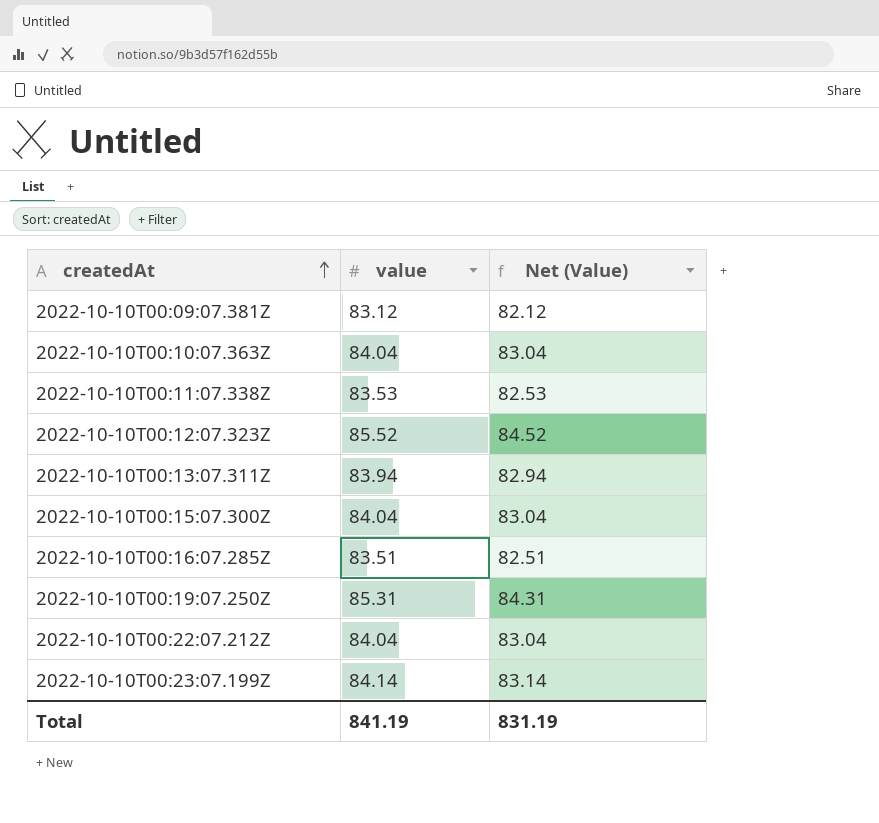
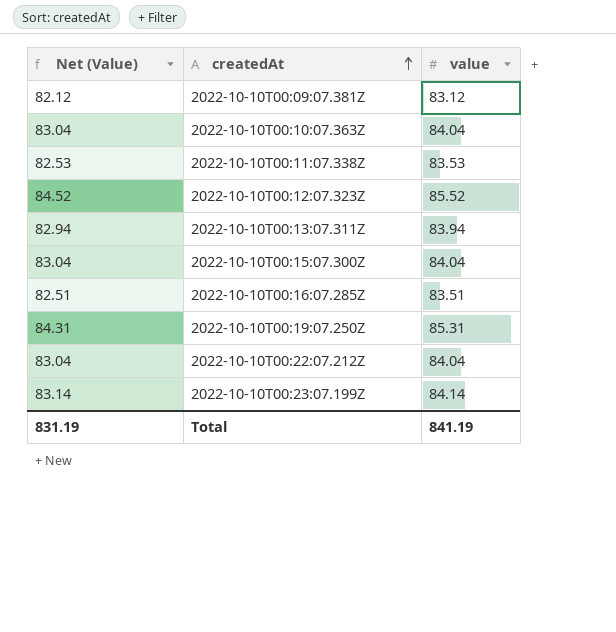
column Net (Value) | position: 3 -> 1

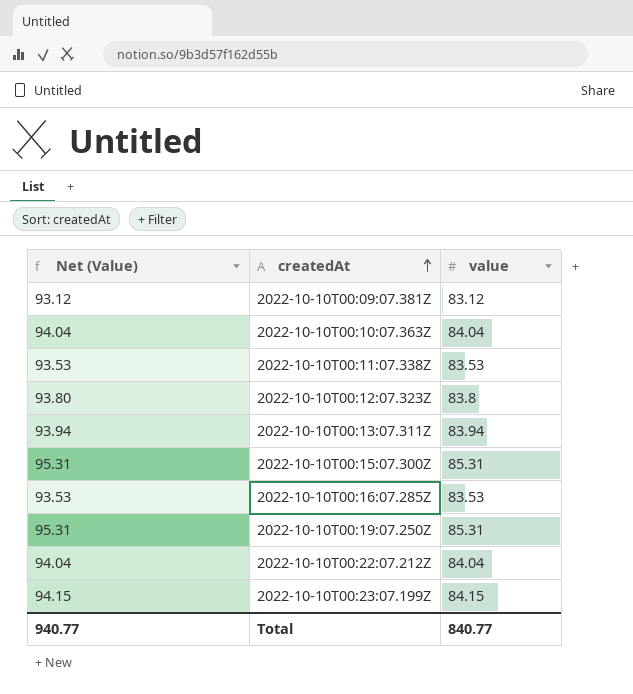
column Net (Value) | formula: [value] - 1 -> [value] + 10
2022-10-10T00:12:07.323Z | value: 85.52 -> 83.8
2022-10-10T00:15:07.300Z | value: 84.04 -> 85.31
2022-10-10T00:16:07.285Z | value: 83.51 -> 83.53
2022-10-10T00:23:07.199Z | value: 84.14 -> 84.15
Total | Net (Value): 831.19 -> 940.77
Total | value: 841.19 -> 840.77

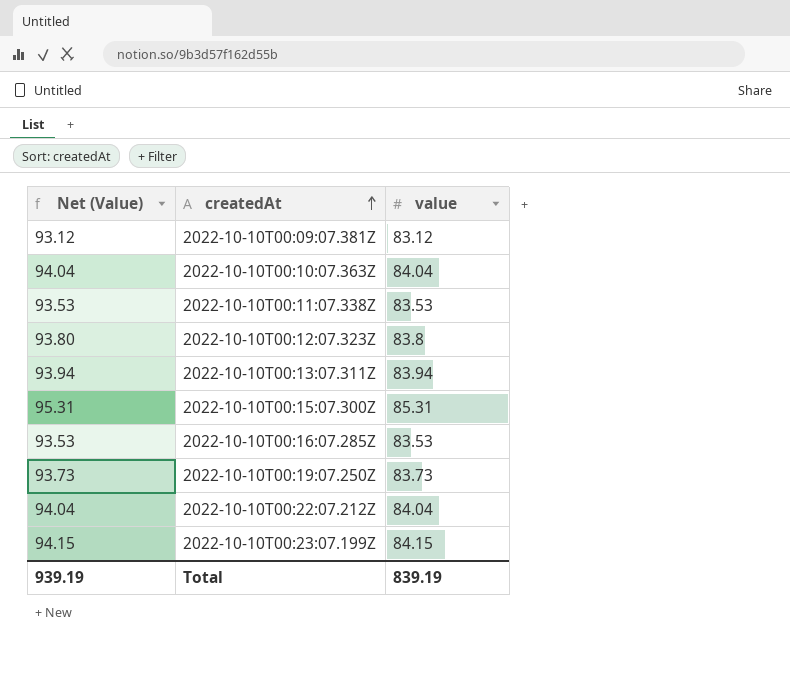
2022-10-10T00:19:07.250Z | Net (Value): 95.31 -> 93.73
2022-10-10T00:19:07.250Z | value: 85.31 -> 83.73
Total | Net (Value): 940.77 -> 939.19
Total | value: 840.77 -> 839.19

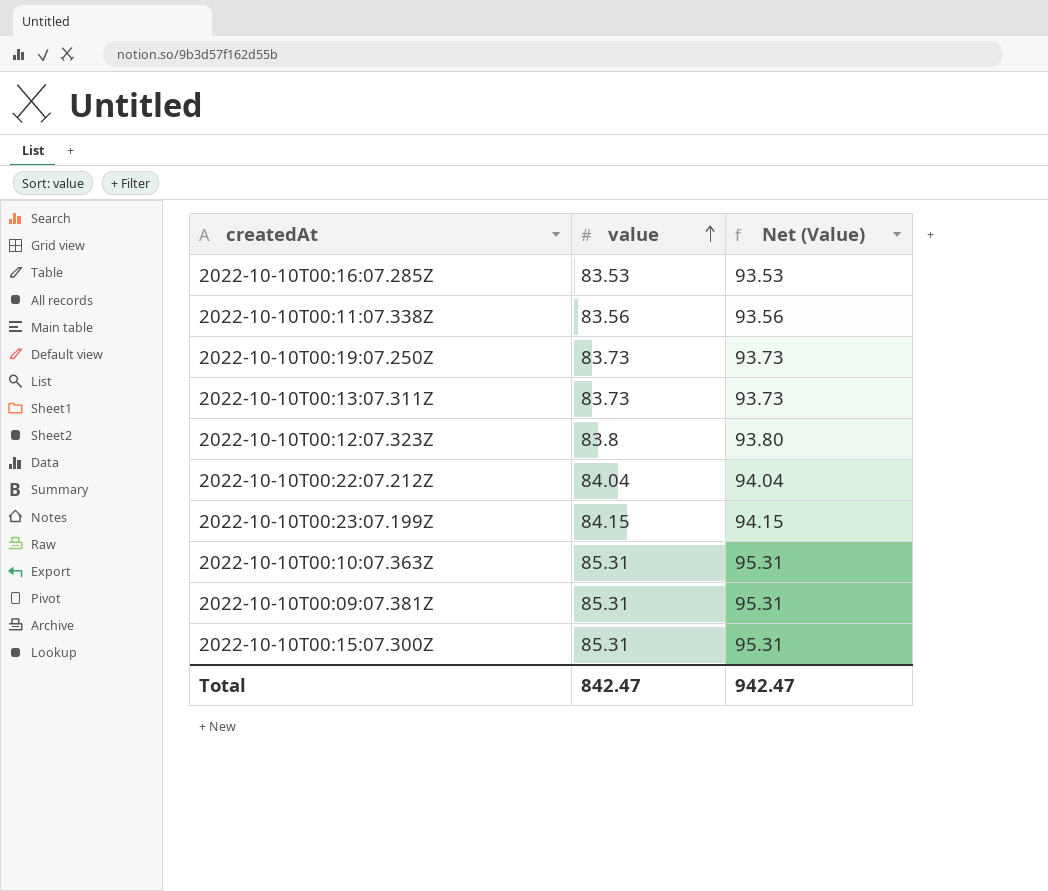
row order: createdAt ascending -> value ascending
column Net (Value) | position: 1 -> 3
2022-10-10T00:11:07.338Z | value: 83.53 -> 83.56
2022-10-10T00:11:07.338Z | Net (Value): 93.53 -> 93.56
2022-10-10T00:13:07.311Z | value: 83.94 -> 83.73
2022-10-10T00:13:07.311Z | Net (Value): 93.94 -> 93.73
2022-10-10T00:10:07.363Z | value: 84.04 -> 85.31
2022-10-10T00:10:07.363Z | Net (Value): 94.04 -> 95.31
2022-10-10T00:09:07.381Z | value: 83.12 -> 85.31
2022-10-10T00:09:07.381Z | Net (Value): 93.12 -> 95.31
Total | value: 839.19 -> 842.47
Total | Net (Value): 939.19 -> 942.47

